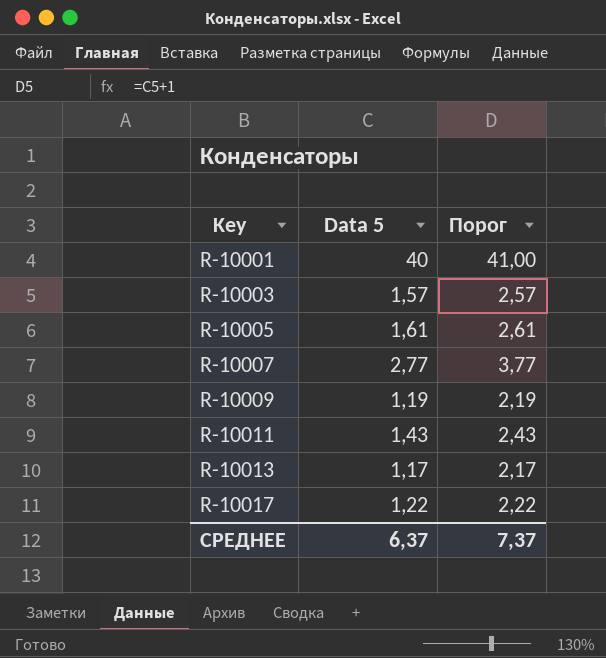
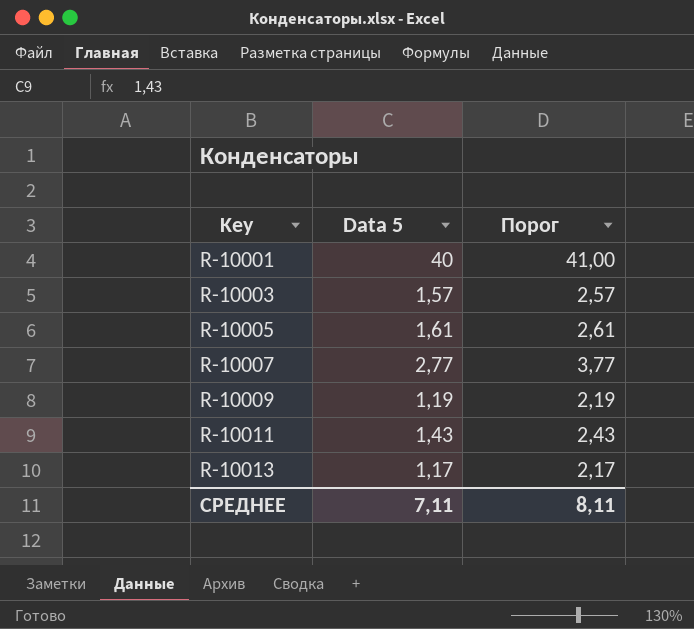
row R-10017: 1,22 | 2,22 -> none
СРЕДНЕЕ | Data 5: 6,37 -> 7,11
СРЕДНЕЕ | Порог: 7,37 -> 8,11

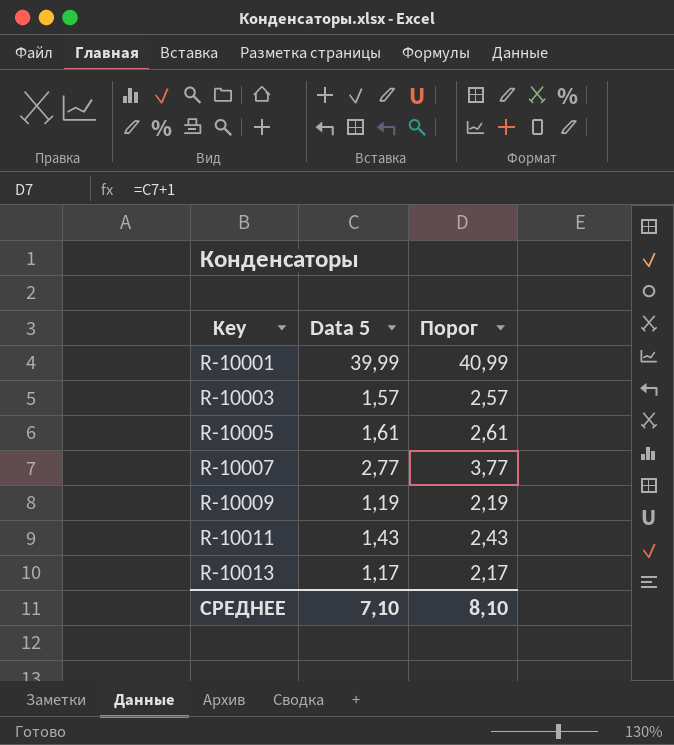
R-10001 | Data 5: 40 -> 39,99
R-10001 | Порог: 41,00 -> 40,99
СРЕДНЕЕ | Data 5: 7,11 -> 7,10
СРЕДНЕЕ | Порог: 8,11 -> 8,10

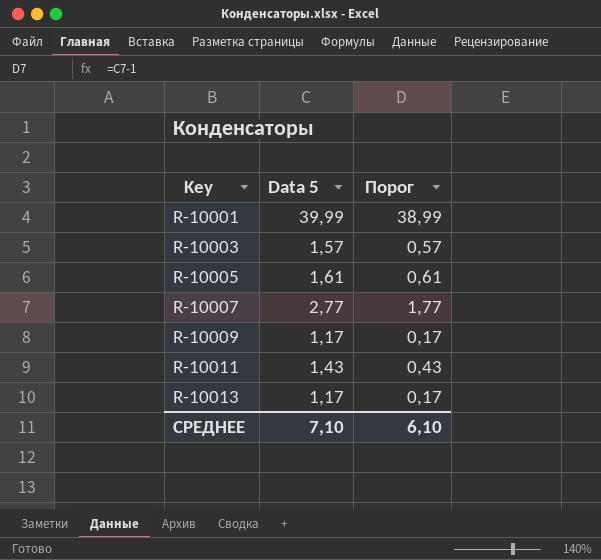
column Порог | formula: [Data 5] + 1 -> [Data 5] - 1
R-10009 | Data 5: 1,19 -> 1,17
СРЕДНЕЕ | Порог: 8,10 -> 6,10

